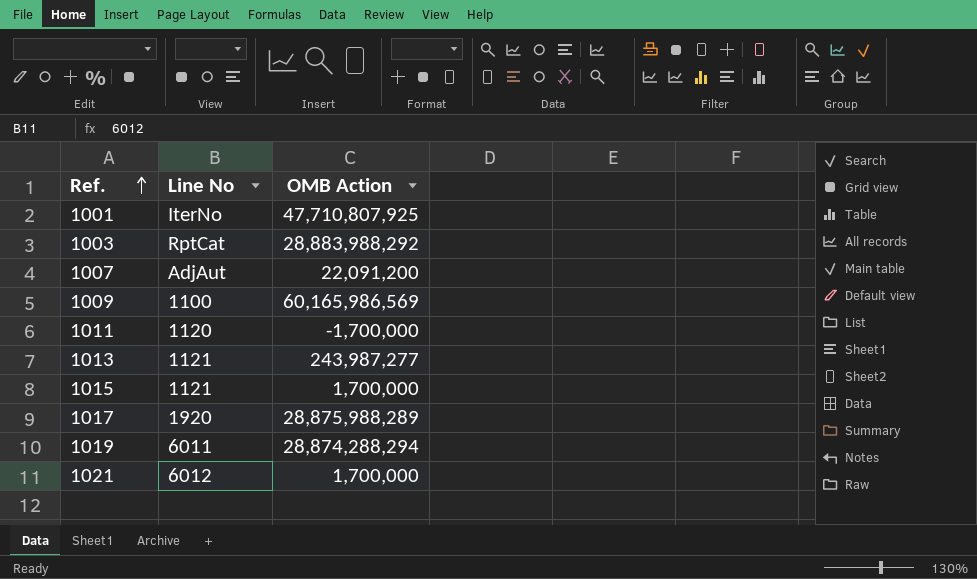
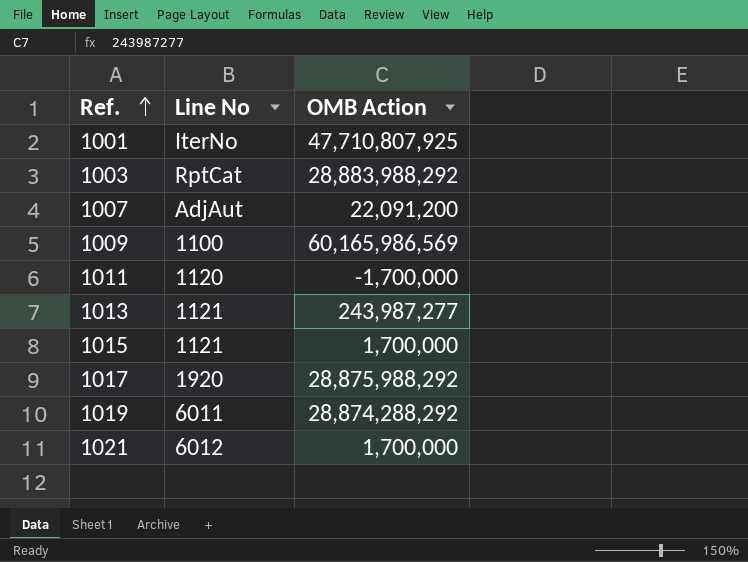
1017 | OMB Action: 28,875,988,289 -> 28,875,988,292
1019 | OMB Action: 28,874,288,294 -> 28,874,288,292

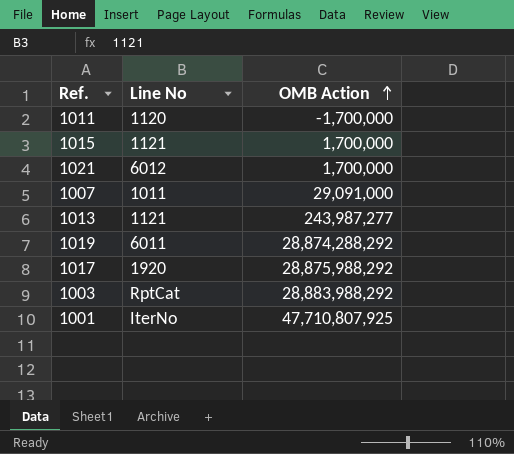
row order: Ref. ascending -> OMB Action ascending
row 1009: 1100 | 60,165,986,569 -> none
1007 | Line No: AdjAut -> 1011
1007 | OMB Action: 22,091,200 -> 29,091,000

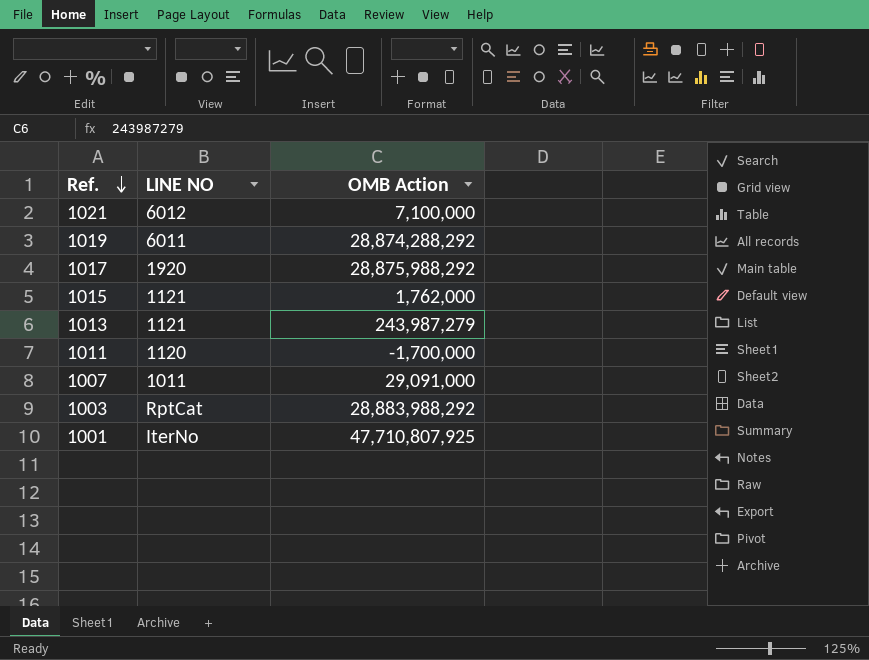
row order: OMB Action ascending -> Ref. descending
column name: Line No -> LINE NO
1021 | OMB Action: 1,700,000 -> 7,100,000
1015 | OMB Action: 1,700,000 -> 1,762,000
1013 | OMB Action: 243,987,277 -> 243,987,279

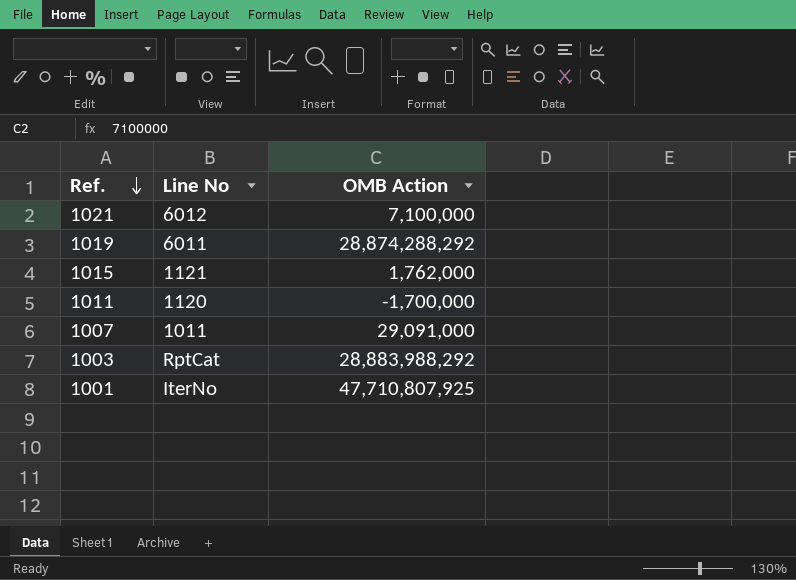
column name: LINE NO -> Line No
row 1017: 1920 | 28,875,988,292 -> none
row 1013: 1121 | 243,987,279 -> none

